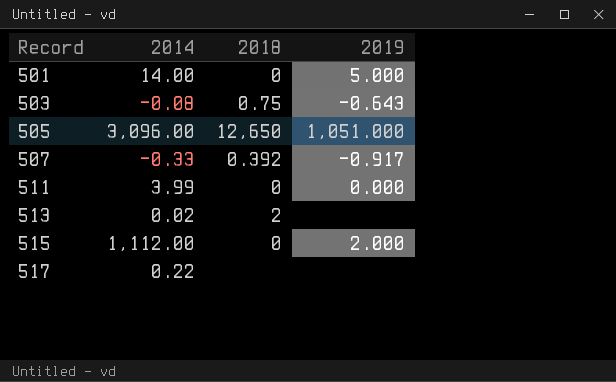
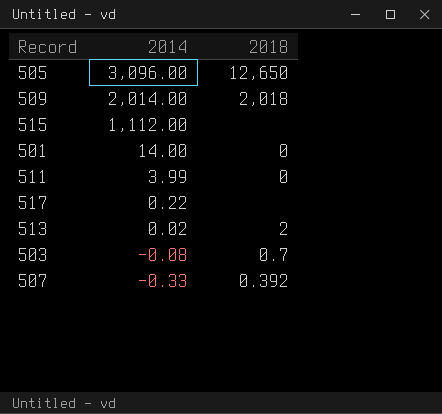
row order: Record ascending -> 2014 descending
column 2019 | position: 4 -> none
row 509: none -> 2,014.00 | 2,018
515 | 2018: 0 -> none
503 | 2018: 0.75 -> 0.7

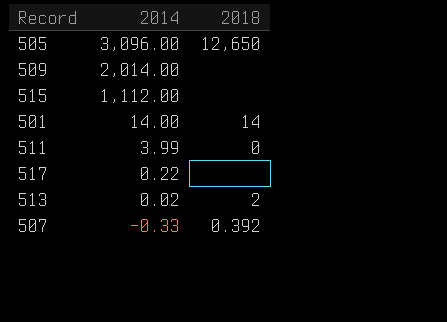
row 503: -0.08 | 0.7 -> none
509 | 2018: 2,018 -> none
501 | 2018: 0 -> 14

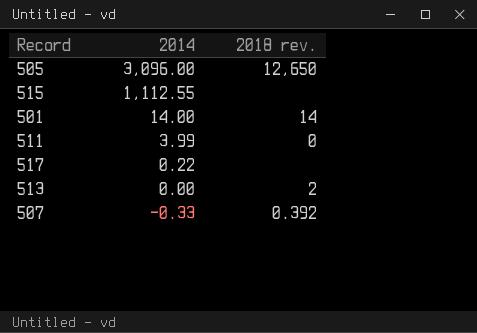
column name: 2018 -> 2018 rev.
row 509: 2,014.00 | none -> none
515 | 2014: 1,112.00 -> 1,112.55
513 | 2014: 0.02 -> 0.00

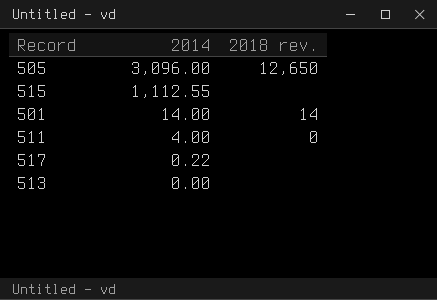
row 507: -0.33 | 0.392 -> none
511 | 2014: 3.99 -> 4.00
513 | 2018 rev.: 2 -> none

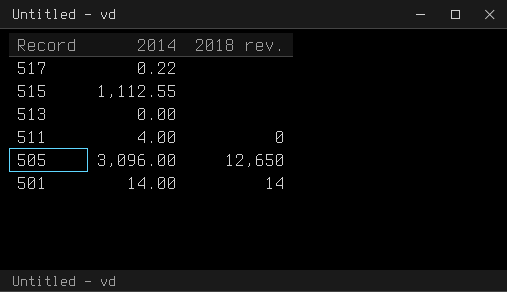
row order: 2014 descending -> Record descending

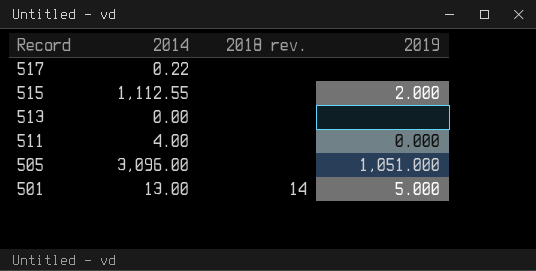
column 2019 | position: none -> 4
511 | 2018 rev.: 0 -> none
505 | 2018 rev.: 12,650 -> none
501 | 2014: 14.00 -> 13.00

